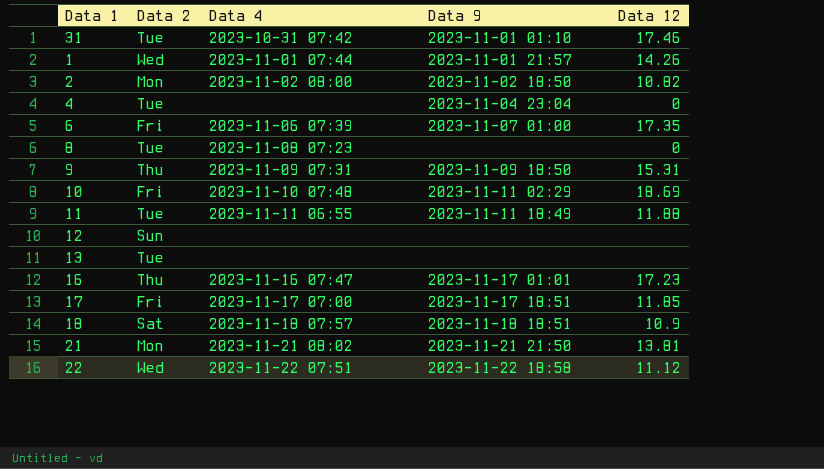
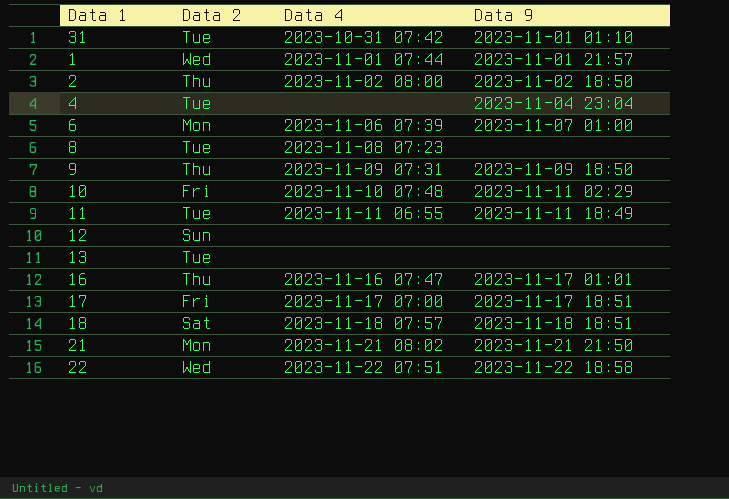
column Data 12 | position: 5 -> none
2 | Data 2: Mon -> Thu
6 | Data 2: Fri -> Mon

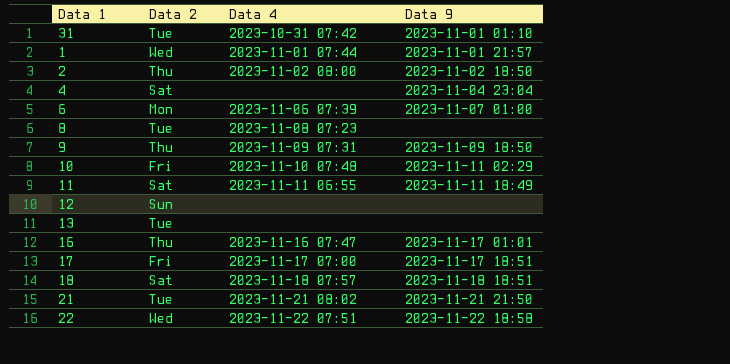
4 | Data 2: Tue -> Sat
11 | Data 2: Tue -> Sat
21 | Data 2: Mon -> Tue

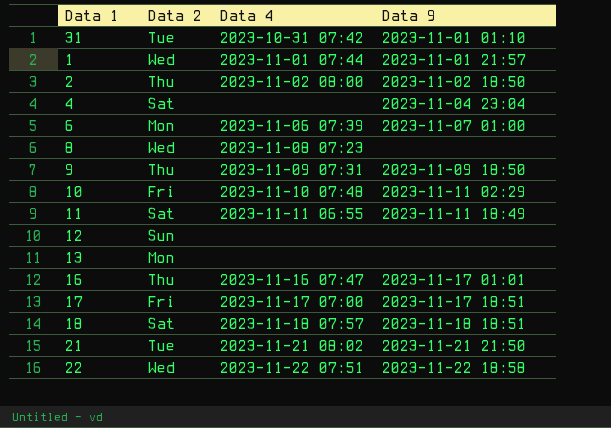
8 | Data 2: Tue -> Wed
13 | Data 2: Tue -> Mon

